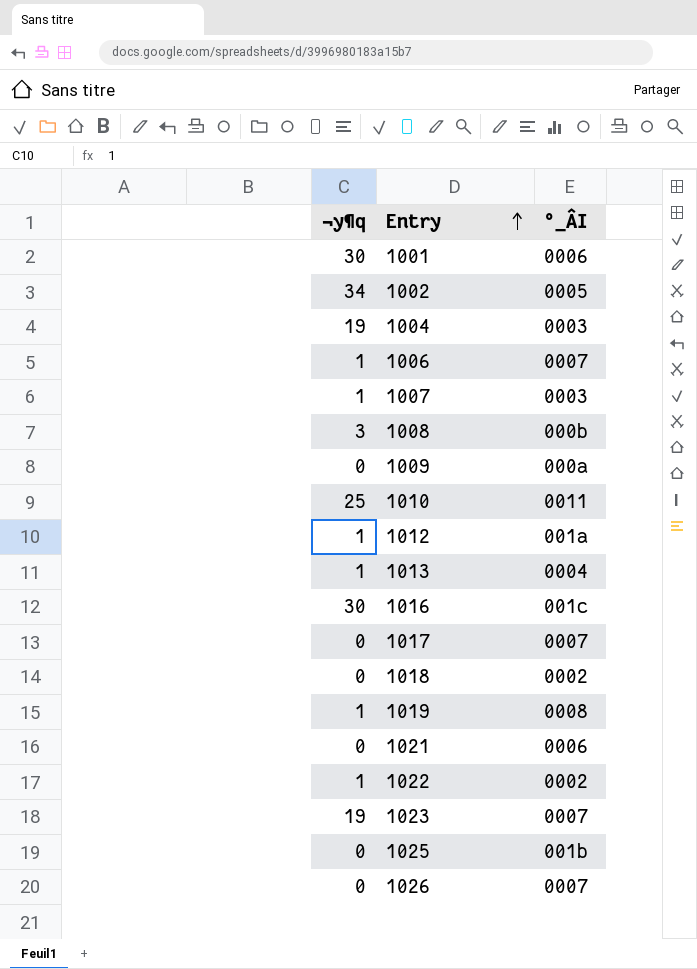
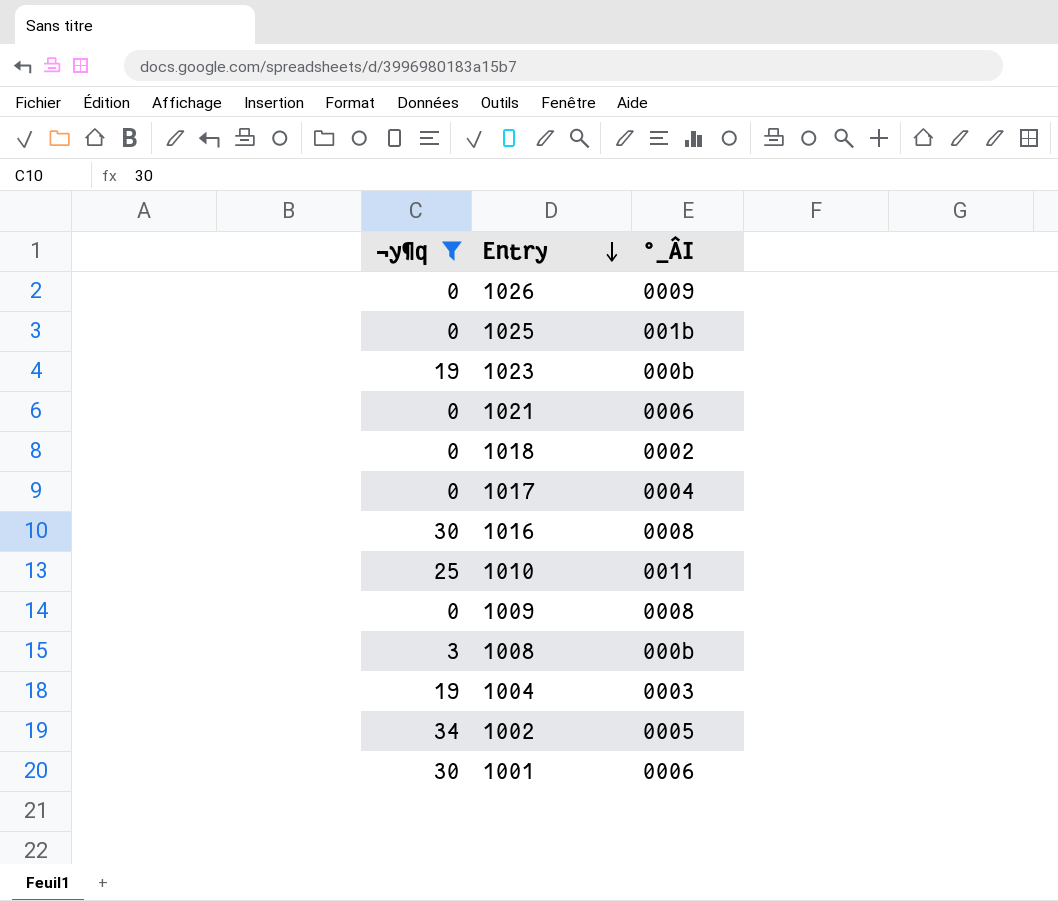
filter: none -> ¬y¶q != 1
row order: Entry ascending -> Entry descending
1026 | °_ÂI: 0007 -> 0009
1023 | °_ÂI: 0007 -> 000b
1017 | °_ÂI: 0007 -> 0004
1016 | °_ÂI: 001c -> 0008
1009 | °_ÂI: 000a -> 0008

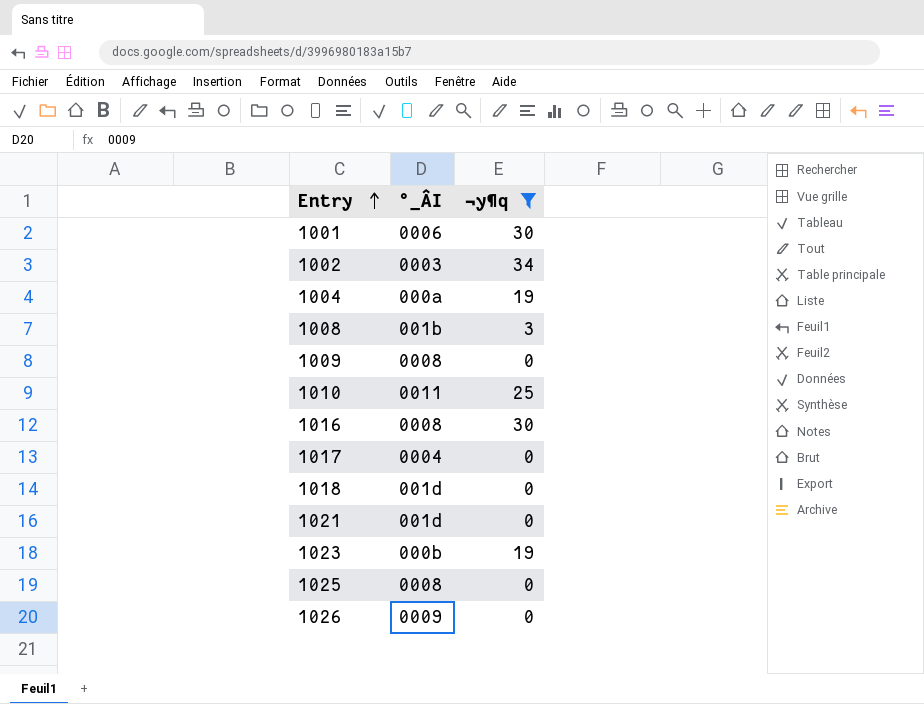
row order: Entry descending -> Entry ascending
column ¬y¶q | position: 1 -> 3
1002 | °_ÂI: 0005 -> 0003
1004 | °_ÂI: 0003 -> 000a
1008 | °_ÂI: 000b -> 001b
1018 | °_ÂI: 0002 -> 001d
1021 | °_ÂI: 0006 -> 001d
1025 | °_ÂI: 001b -> 0008

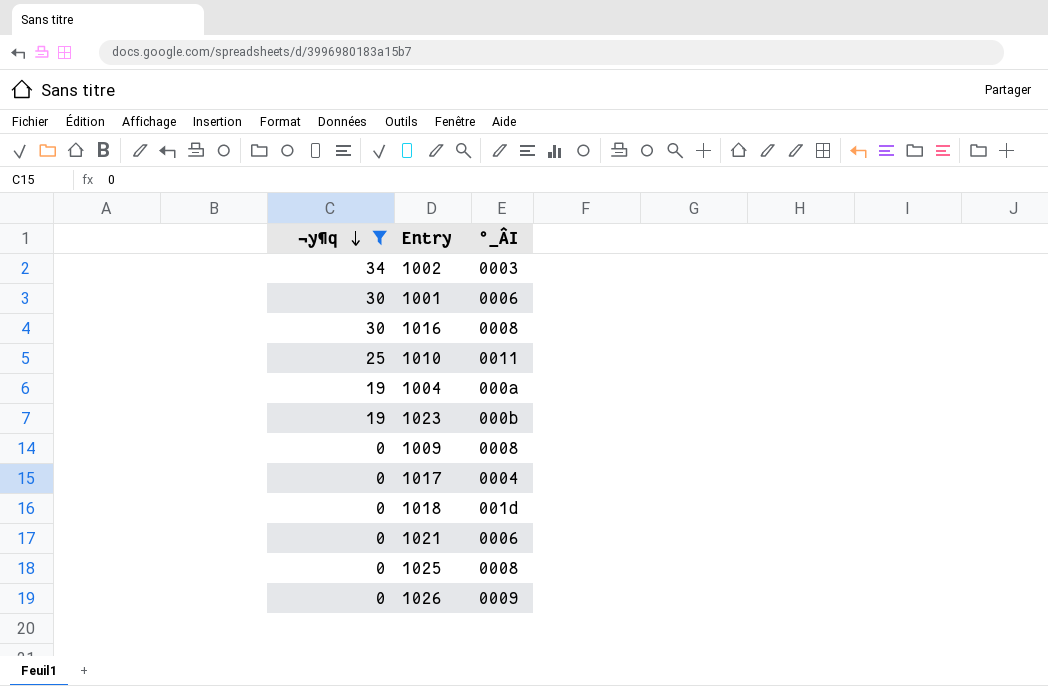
row order: Entry ascending -> ¬y¶q descending
column ¬y¶q | position: 3 -> 1
row 1008: 001b | 3 -> none
1021 | °_ÂI: 001d -> 0006

